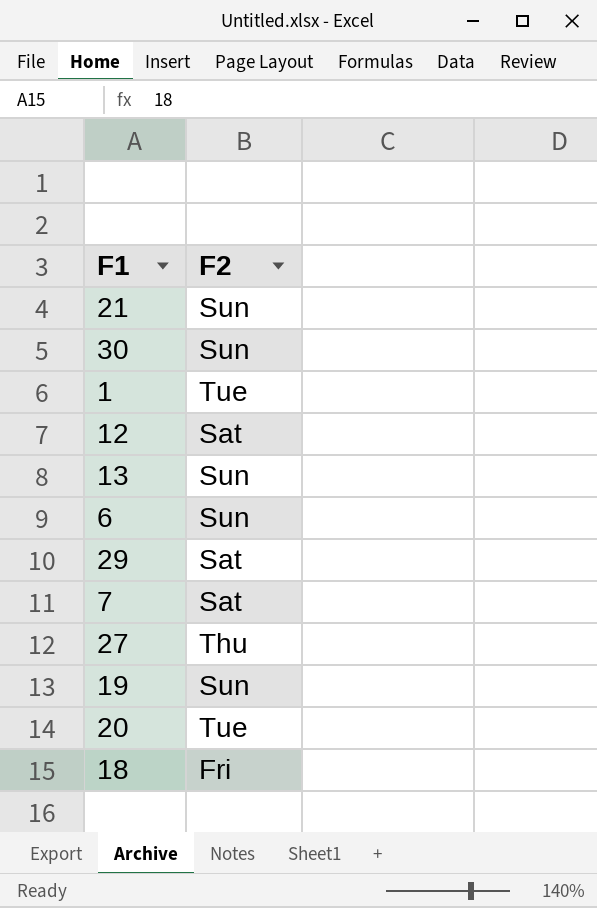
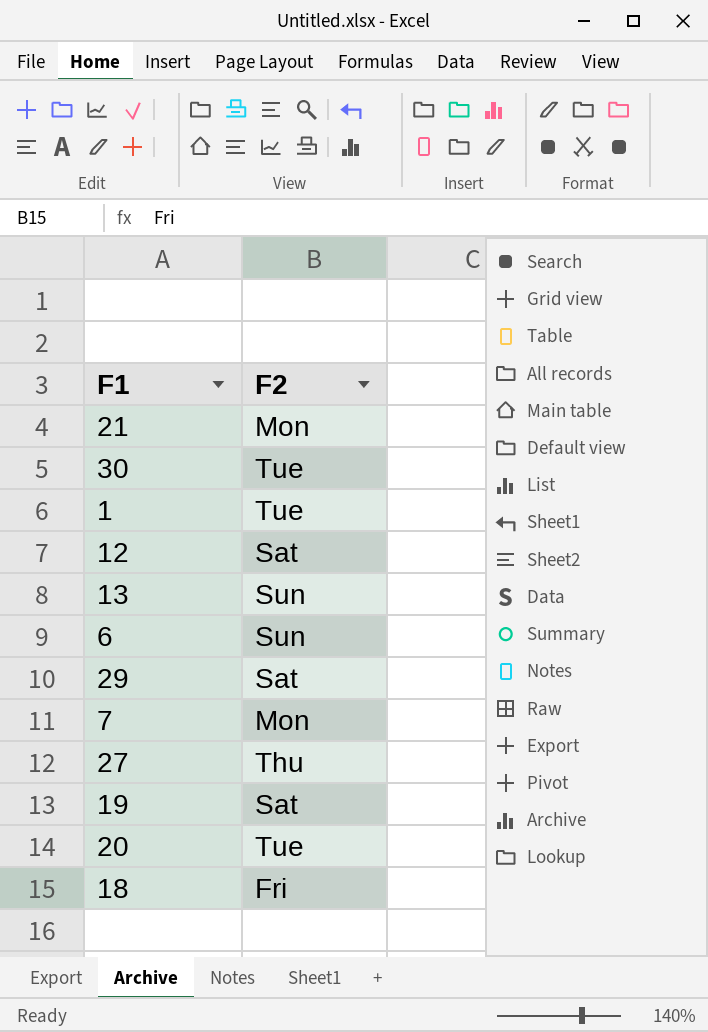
21 | F2: Sun -> Mon
30 | F2: Sun -> Tue
7 | F2: Sat -> Mon
19 | F2: Sun -> Sat

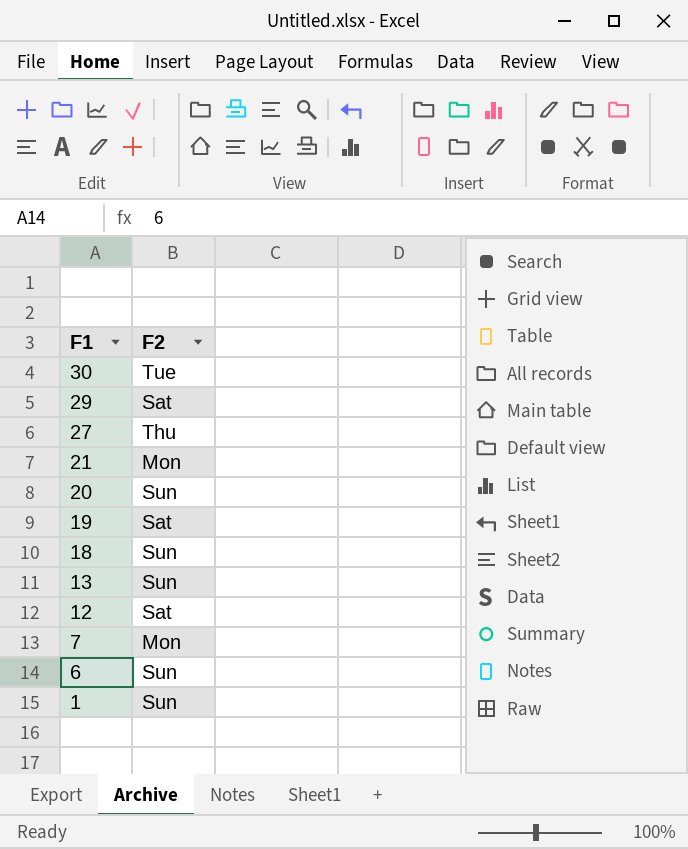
row order: none -> F1 descending
20 | F2: Tue -> Sun
18 | F2: Fri -> Sun
1 | F2: Tue -> Sun

